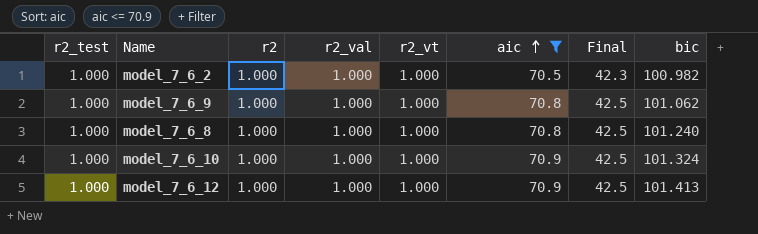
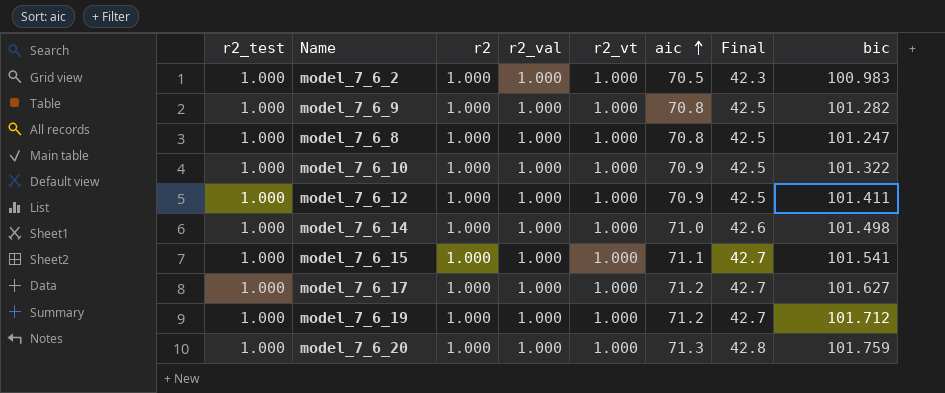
filter: aic <= 70.9 -> none
model_7_6_2 | bic: 100.982 -> 100.983
model_7_6_9 | bic: 101.062 -> 101.282
model_7_6_8 | bic: 101.240 -> 101.247
model_7_6_10 | bic: 101.324 -> 101.322
model_7_6_12 | bic: 101.413 -> 101.411

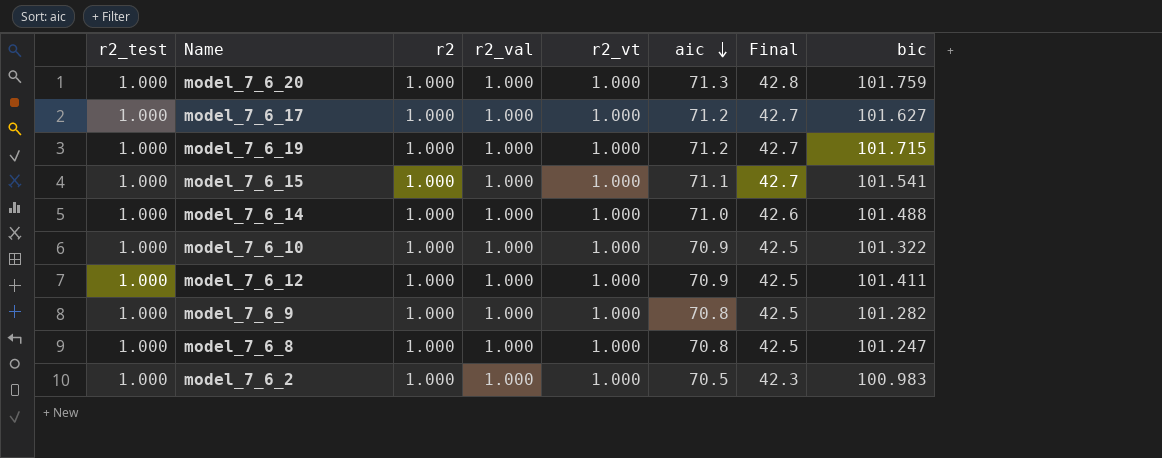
row order: aic ascending -> aic descending
model_7_6_19 | bic: 101.712 -> 101.715
model_7_6_14 | bic: 101.498 -> 101.488

